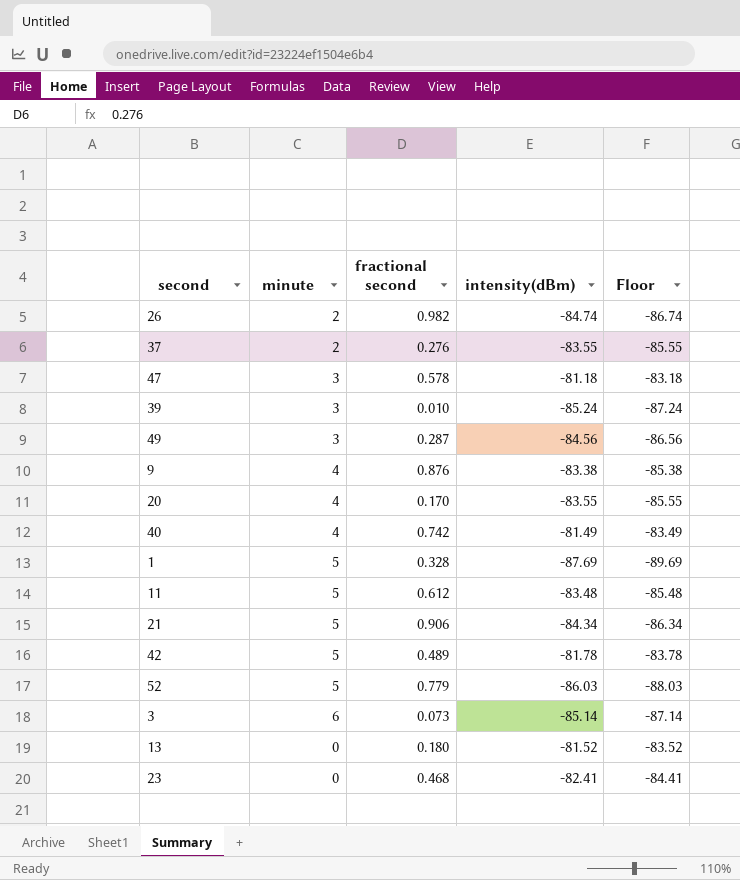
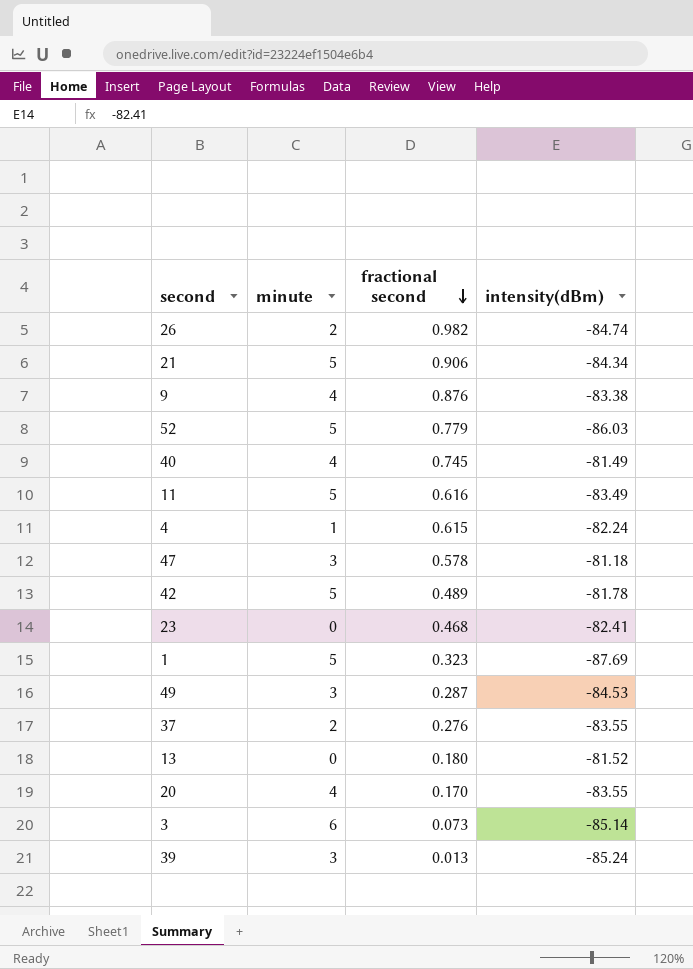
row order: none -> fractional second descending
column Floor | formula: [intensity(dBm)] - 2 -> none
40 | fractional second: 0.742 -> 0.745
11 | fractional second: 0.612 -> 0.616
11 | intensity(dBm): -83.48 -> -83.49
row 4: none -> 1 | 0.615 | -82.24
1 | fractional second: 0.328 -> 0.323
49 | intensity(dBm): -84.56 -> -84.53
39 | fractional second: 0.010 -> 0.013

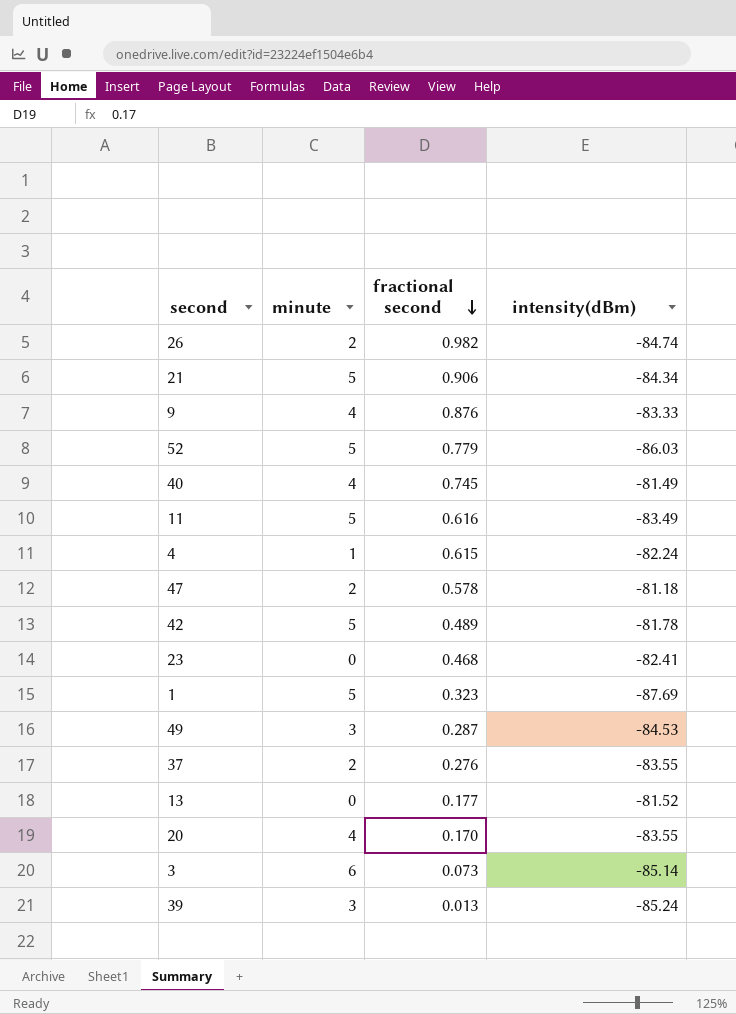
9 | intensity(dBm): -83.38 -> -83.33
47 | minute: 3 -> 2
13 | fractional second: 0.180 -> 0.177

